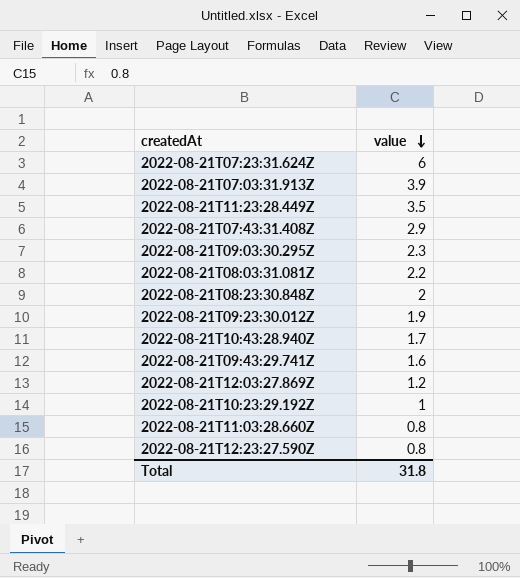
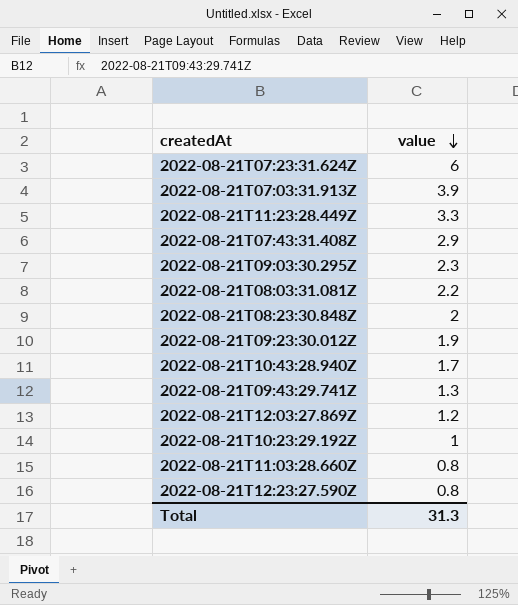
2022-08-21T11:23:28.449Z | value: 3.5 -> 3.3
2022-08-21T09:43:29.741Z | value: 1.6 -> 1.3
Total | value: 31.8 -> 31.3

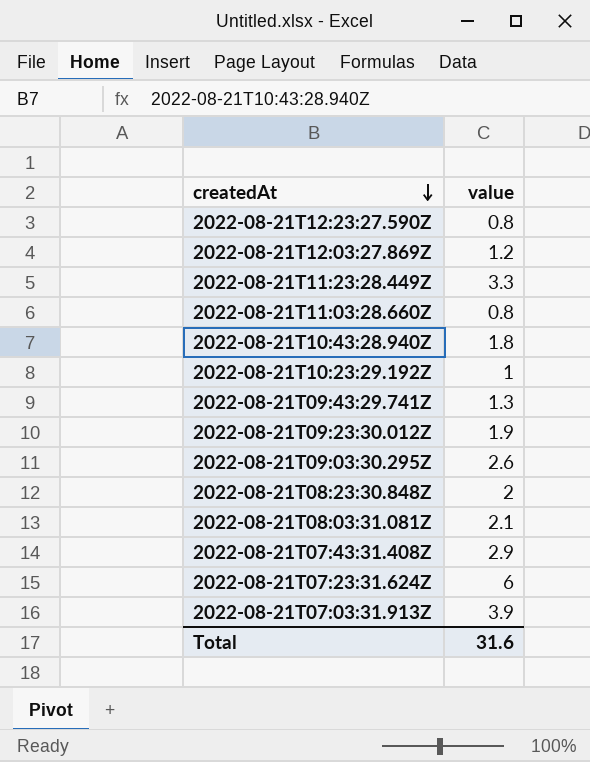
row order: value descending -> createdAt descending
2022-08-21T10:43:28.940Z | value: 1.7 -> 1.8
2022-08-21T09:03:30.295Z | value: 2.3 -> 2.6
2022-08-21T08:03:31.081Z | value: 2.2 -> 2.1
Total | value: 31.3 -> 31.6

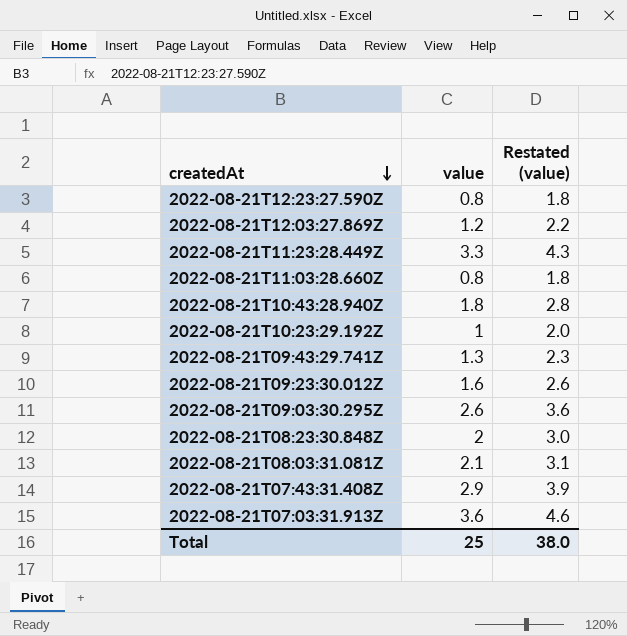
column Restated (value) | formula: none -> [value] + 1
row 2022-08-21T07:23:31.624Z: 6 -> none
2022-08-21T09:23:30.012Z | value: 1.9 -> 1.6
2022-08-21T07:03:31.913Z | value: 3.9 -> 3.6
Total | value: 31.6 -> 25

